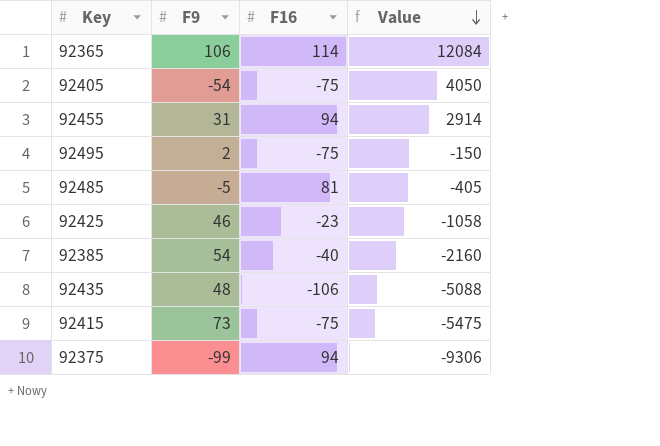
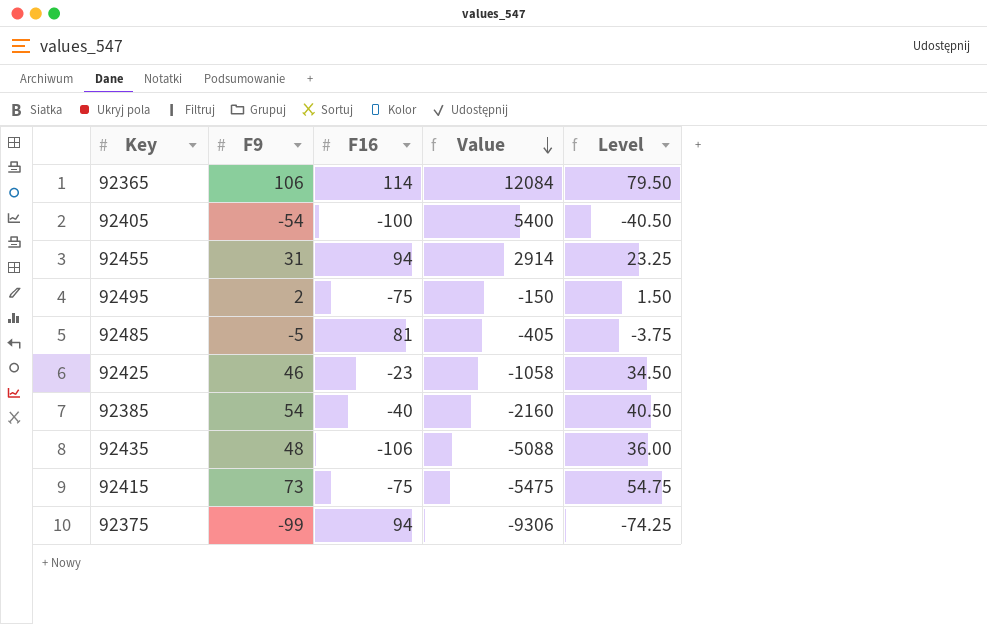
column Level | formula: none -> [F9] * 0.75
92405 | F16: -75 -> -100
92405 | Value: 4050 -> 5400

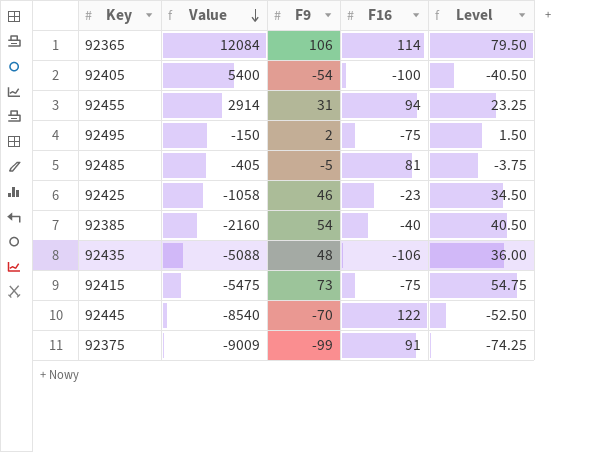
column Value | position: 4 -> 2
row 92445: none -> -8540 | -70 | 122 | -52.50
92375 | Value: -9306 -> -9009
92375 | F16: 94 -> 91

